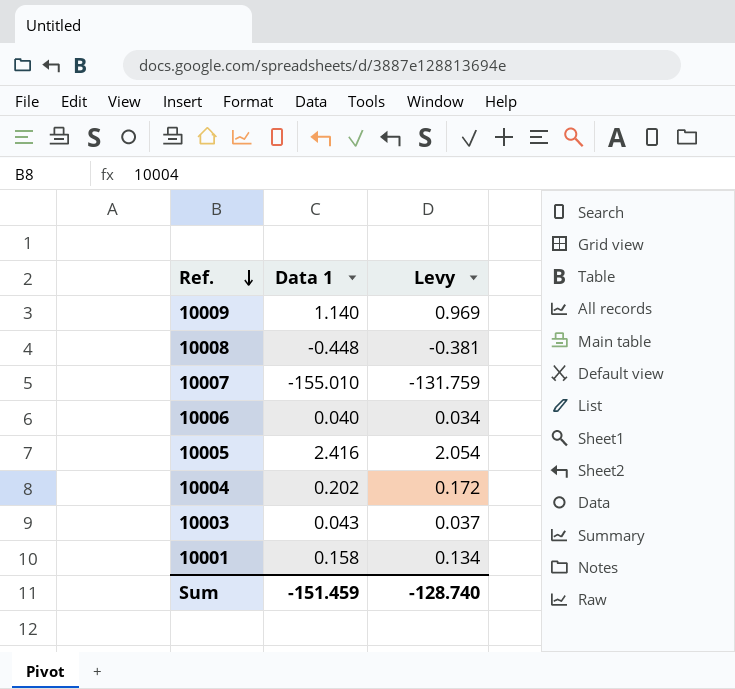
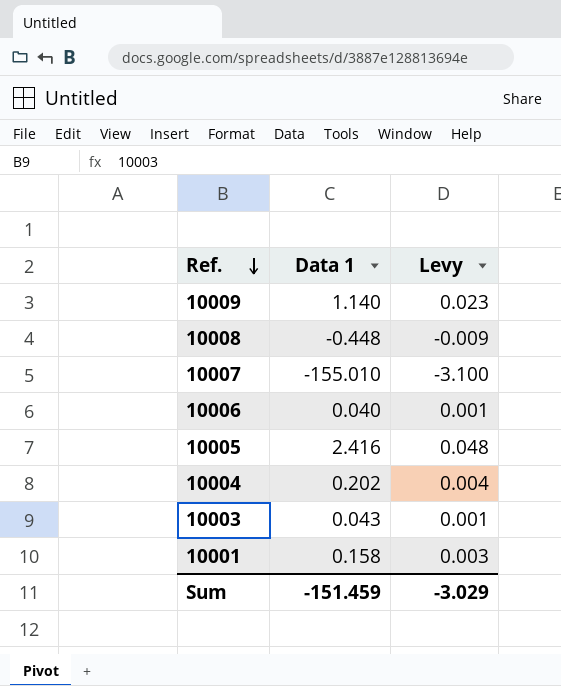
column Levy | formula: [Data 1] * 0.85 -> [Data 1] * 0.02
Sum | Levy: -128.740 -> -3.029

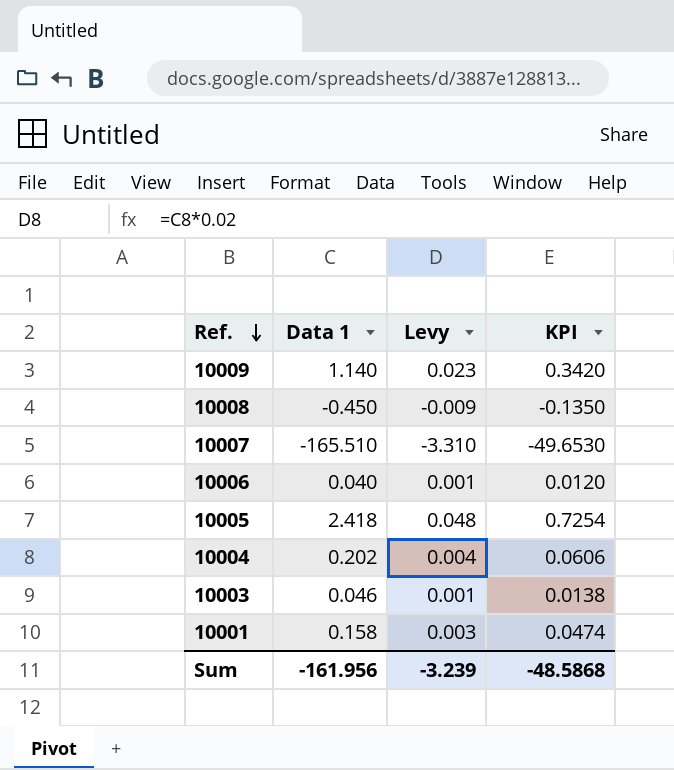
column KPI | formula: none -> [Data 1] * 0.3
10008 | Data 1: -0.448 -> -0.450
10007 | Data 1: -155.010 -> -165.510
10007 | Levy: -3.100 -> -3.310
10005 | Data 1: 2.416 -> 2.418
10003 | Data 1: 0.043 -> 0.046
Sum | Data 1: -151.459 -> -161.956
Sum | Levy: -3.029 -> -3.239

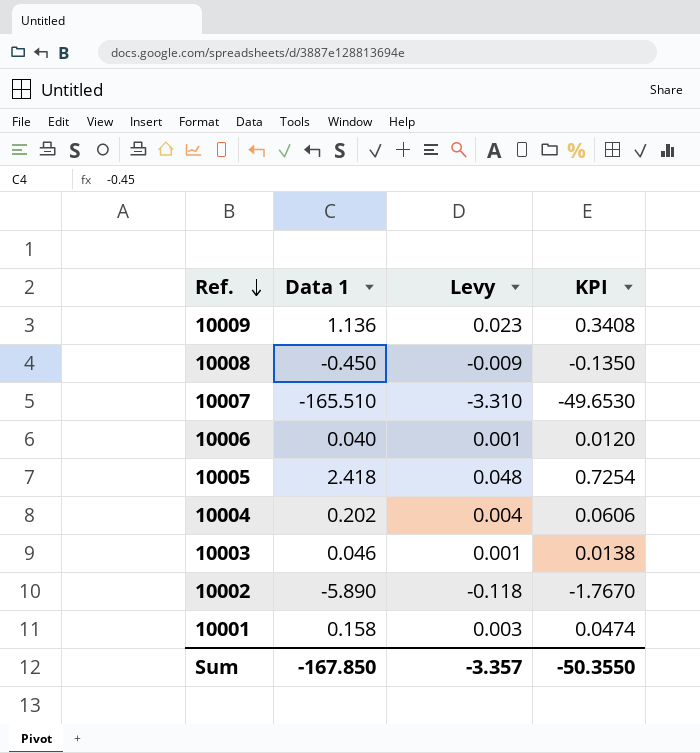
10009 | Data 1: 1.140 -> 1.136
10009 | KPI: 0.3420 -> 0.3408
row 10002: none -> -5.890 | -0.118 | -1.7670
Sum | Data 1: -161.956 -> -167.850
Sum | Levy: -3.239 -> -3.357
Sum | KPI: -48.5868 -> -50.3550

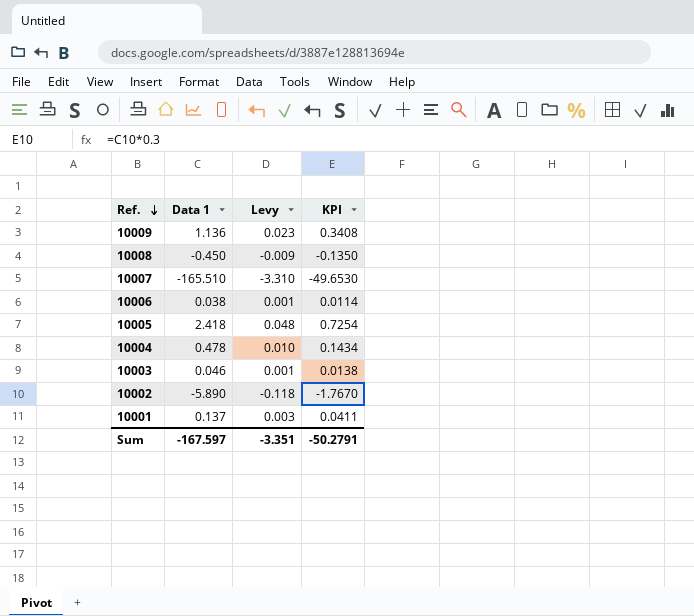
10006 | Data 1: 0.040 -> 0.038
10006 | KPI: 0.0120 -> 0.0114
10004 | Data 1: 0.202 -> 0.478
10004 | Levy: 0.004 -> 0.010
10004 | KPI: 0.0606 -> 0.1434
10001 | Data 1: 0.158 -> 0.137
10001 | KPI: 0.0474 -> 0.0411
Sum | Data 1: -167.850 -> -167.597
Sum | Levy: -3.357 -> -3.351
Sum | KPI: -50.3550 -> -50.2791

